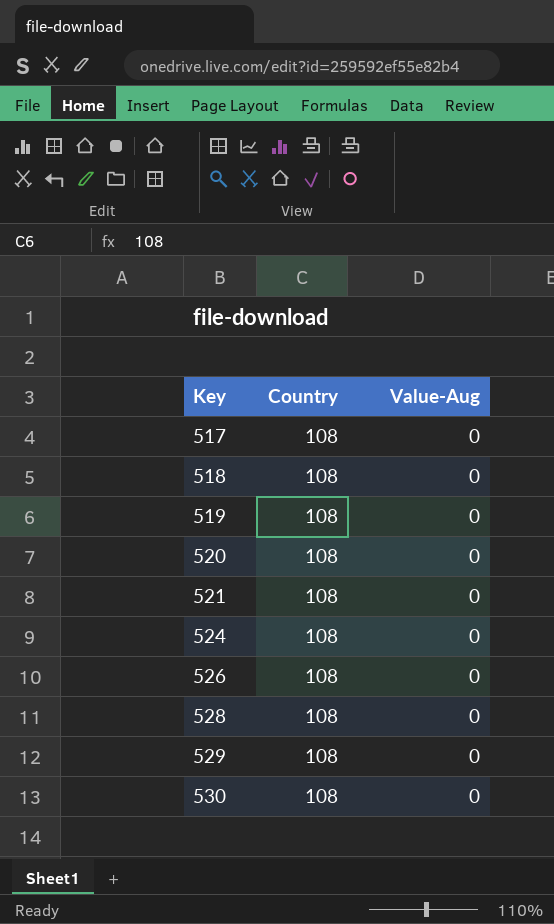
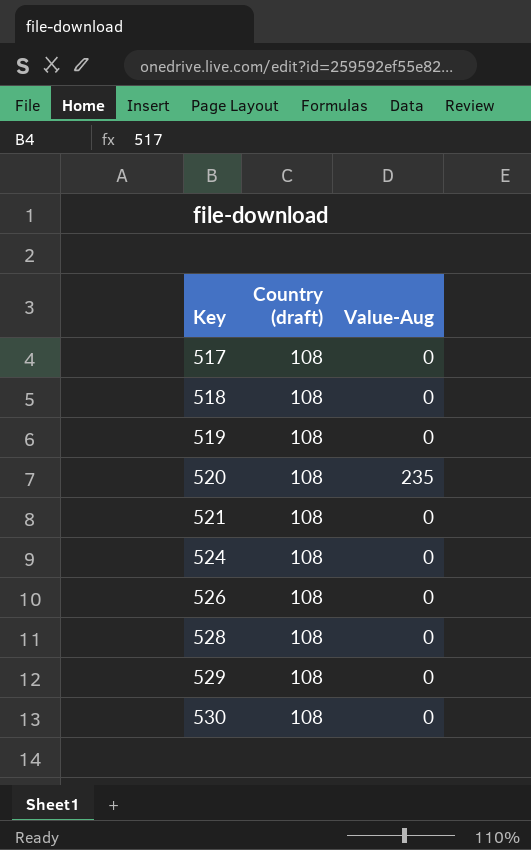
column name: Country -> Country (draft)
520 | Value-Aug: 0 -> 235

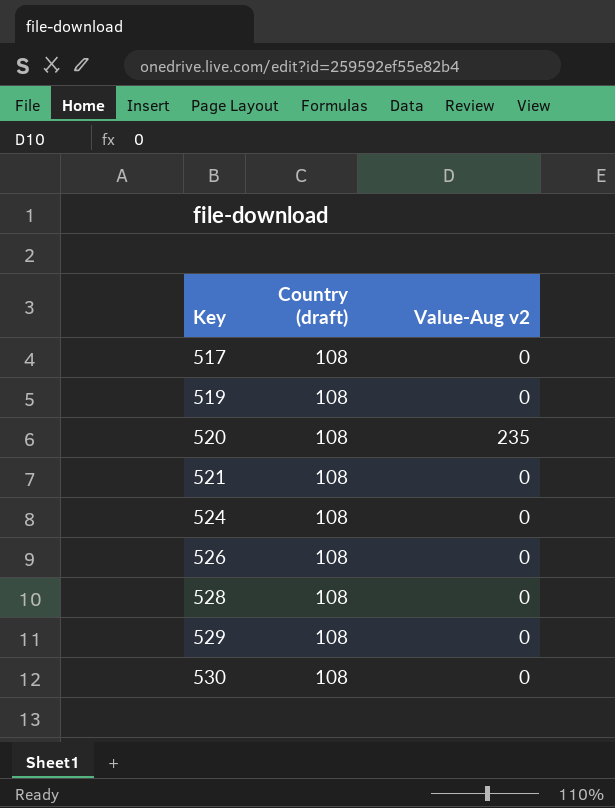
column name: Value-Aug -> Value-Aug v2
row 518: 108 | 0 -> none

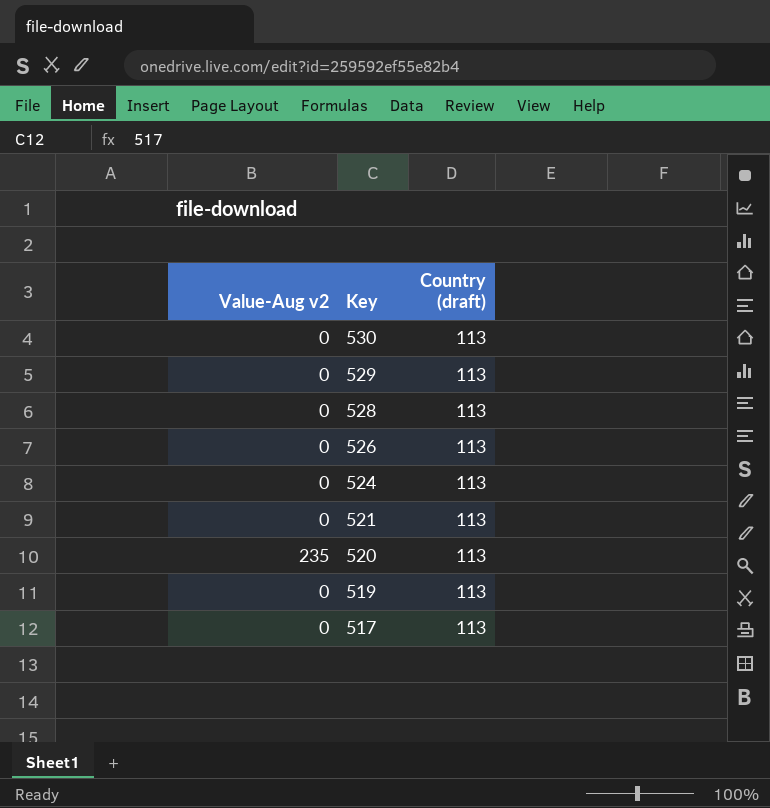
row order: Key ascending -> Key descending
column Value-Aug v2 | position: 3 -> 1
530 | Country (draft): 108 -> 113
529 | Country (draft): 108 -> 113
528 | Country (draft): 108 -> 113
526 | Country (draft): 108 -> 113
524 | Country (draft): 108 -> 113
521 | Country (draft): 108 -> 113
520 | Country (draft): 108 -> 113
519 | Country (draft): 108 -> 113
517 | Country (draft): 108 -> 113

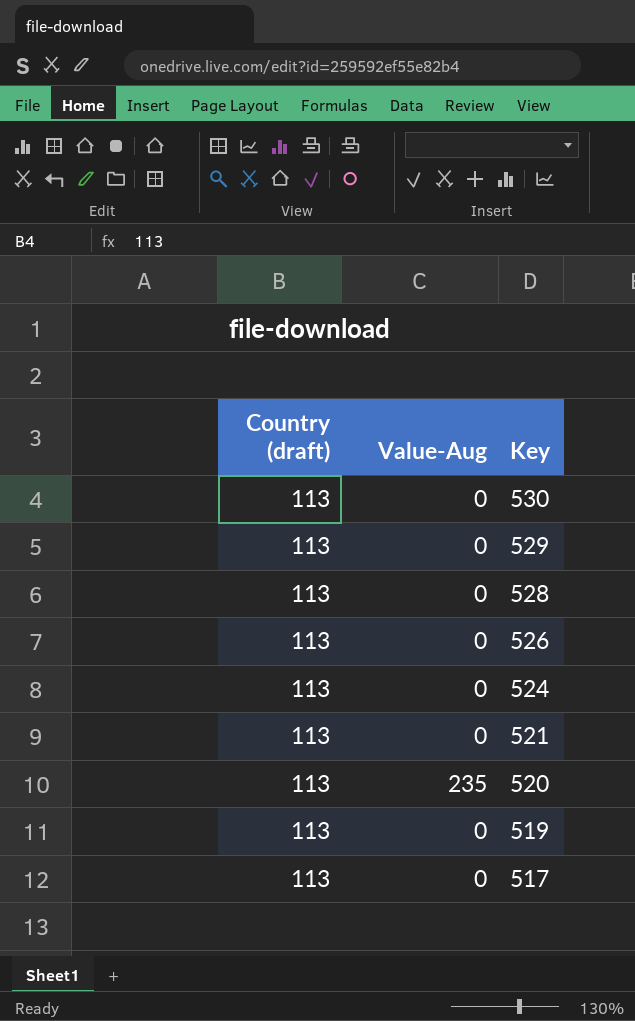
column Country (draft) | position: 3 -> 1
column name: Value-Aug v2 -> Value-Aug

